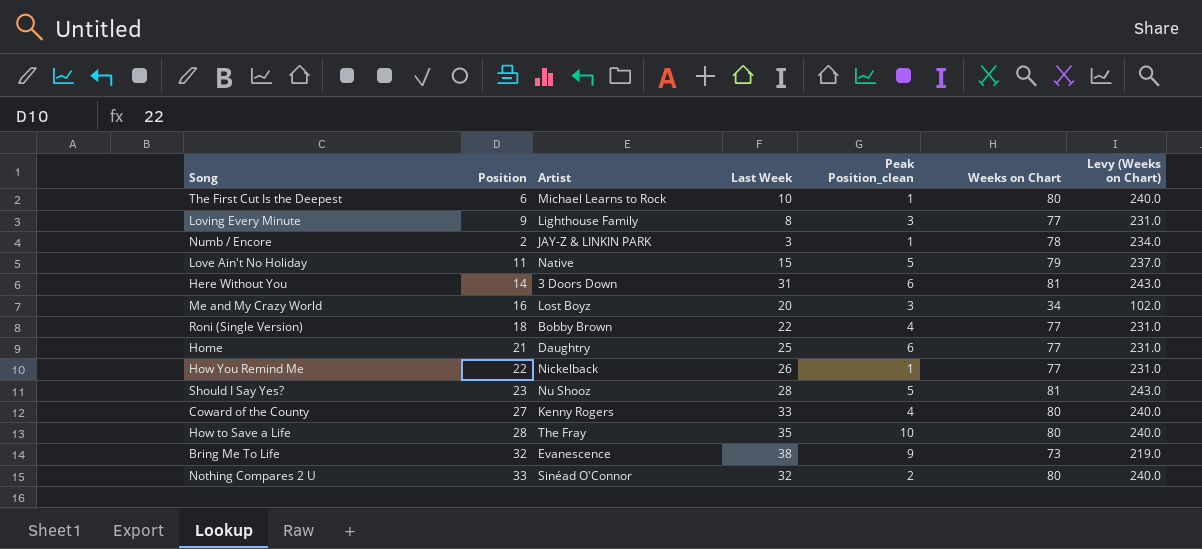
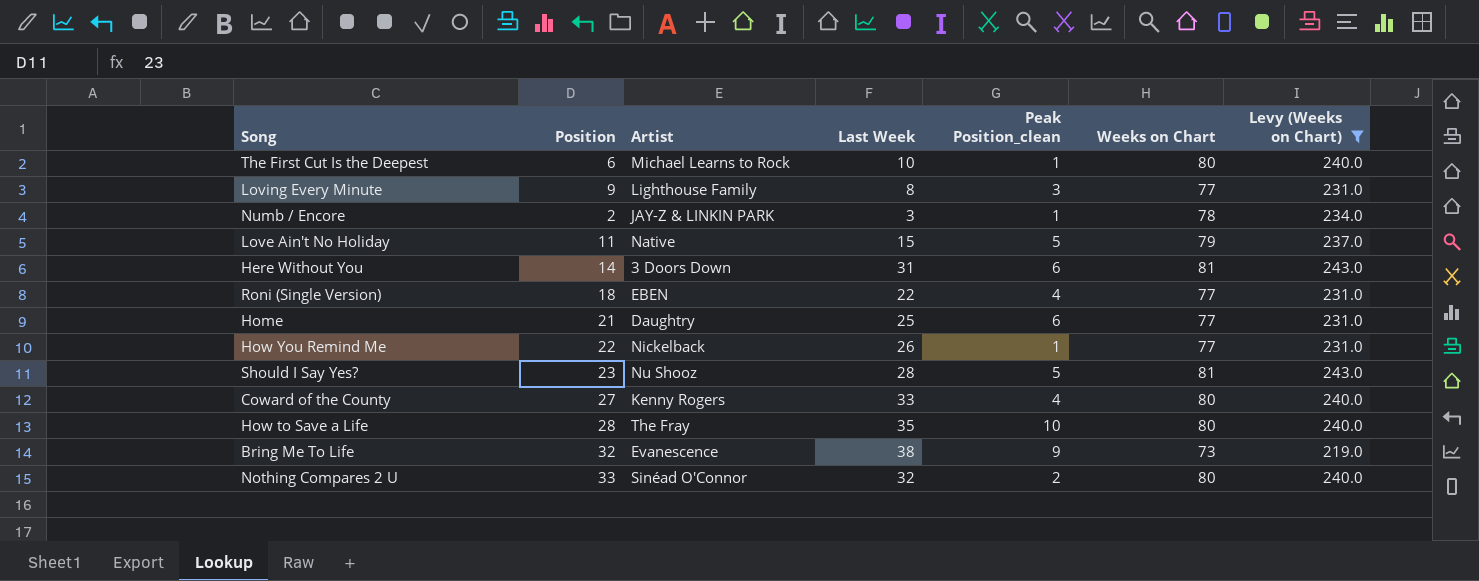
filter: none -> Levy (Weeks on Chart) != 102.0
Roni (Single Version) | Artist: Bobby Brown -> EBEN

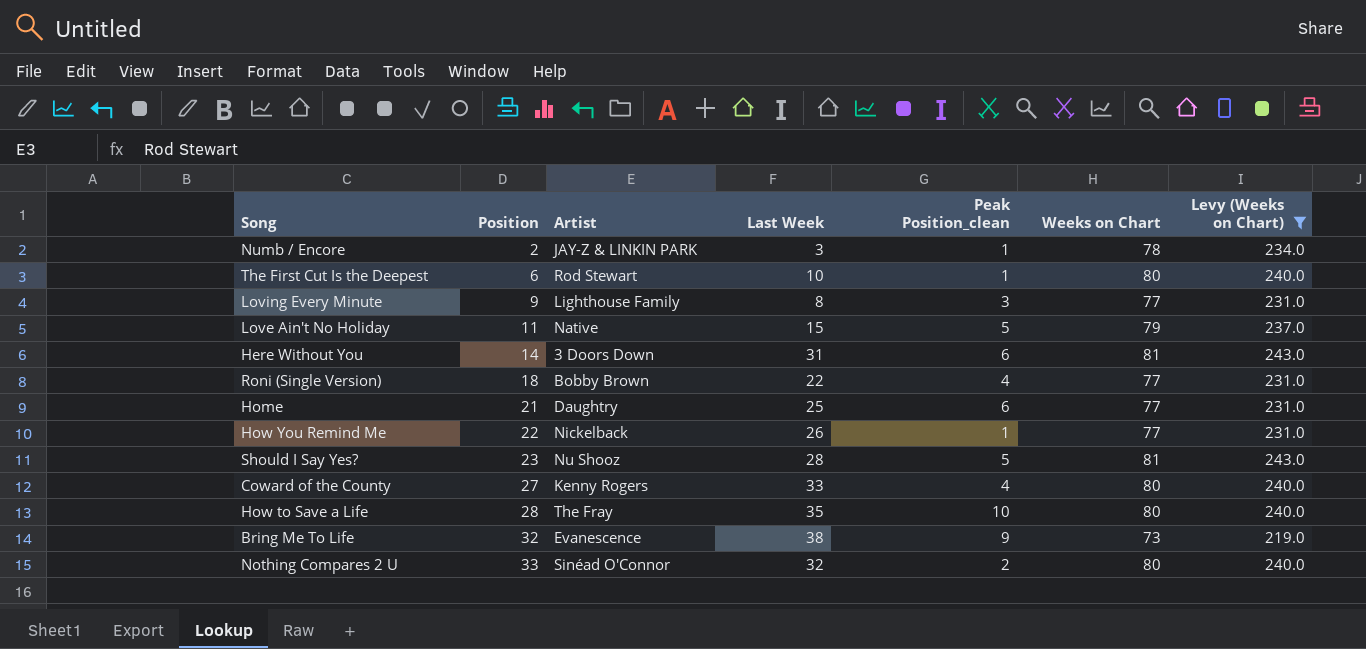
row order: none -> Position ascending
The First Cut Is the Deepest | Artist: Michael Learns to Rock -> Rod Stewart
Roni (Single Version) | Artist: EBEN -> Bobby Brown

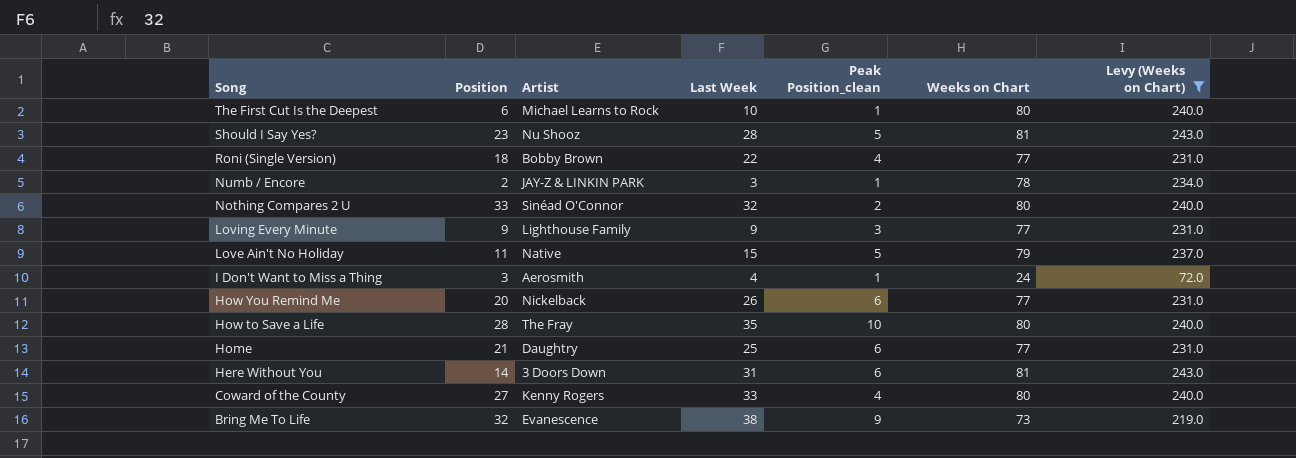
row order: Position ascending -> Song descending
The First Cut Is the Deepest | Artist: Rod Stewart -> Michael Learns to Rock
Loving Every Minute | Last Week: 8 -> 9
row I Don't Want to Miss a Thing: none -> 3 | Aerosmith | 4 | 1 | 24 | 72.0
How You Remind Me | Position: 22 -> 20
How You Remind Me | Peak Position_clean: 1 -> 6

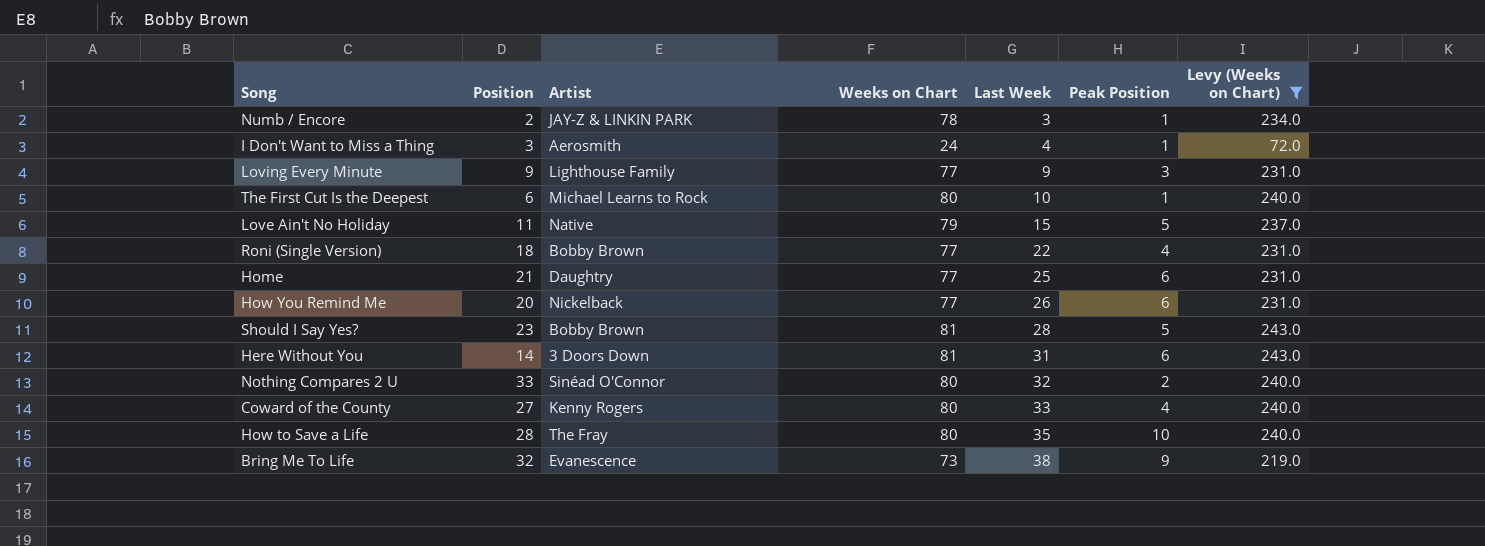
row order: Song descending -> Last Week ascending
column Weeks on Chart | position: 6 -> 4
column name: Peak Position_clean -> Peak Position
Should I Say Yes? | Artist: Nu Shooz -> Bobby Brown

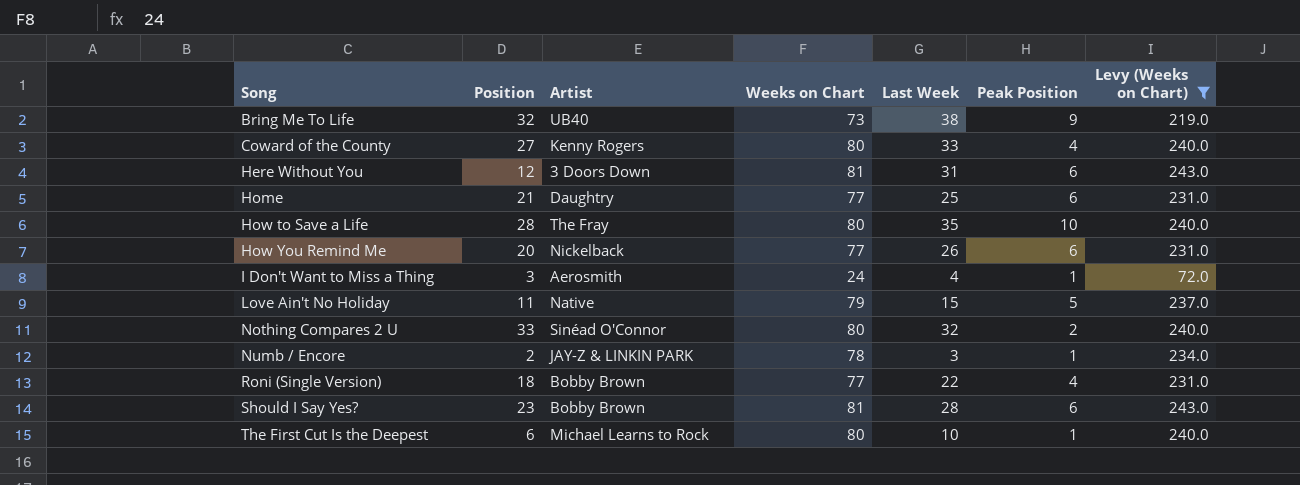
row order: Last Week ascending -> Song ascending
row Loving Every Minute: 9 | Lighthouse Family | 77 | 9 | 3 | 231.0 -> none
Bring Me To Life | Artist: Evanescence -> UB40
Here Without You | Position: 14 -> 12
Should I Say Yes? | Peak Position: 5 -> 6

